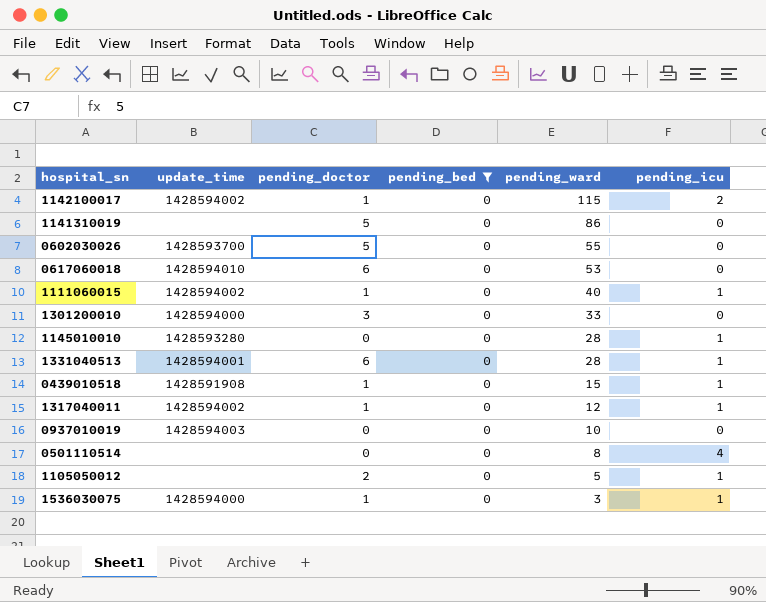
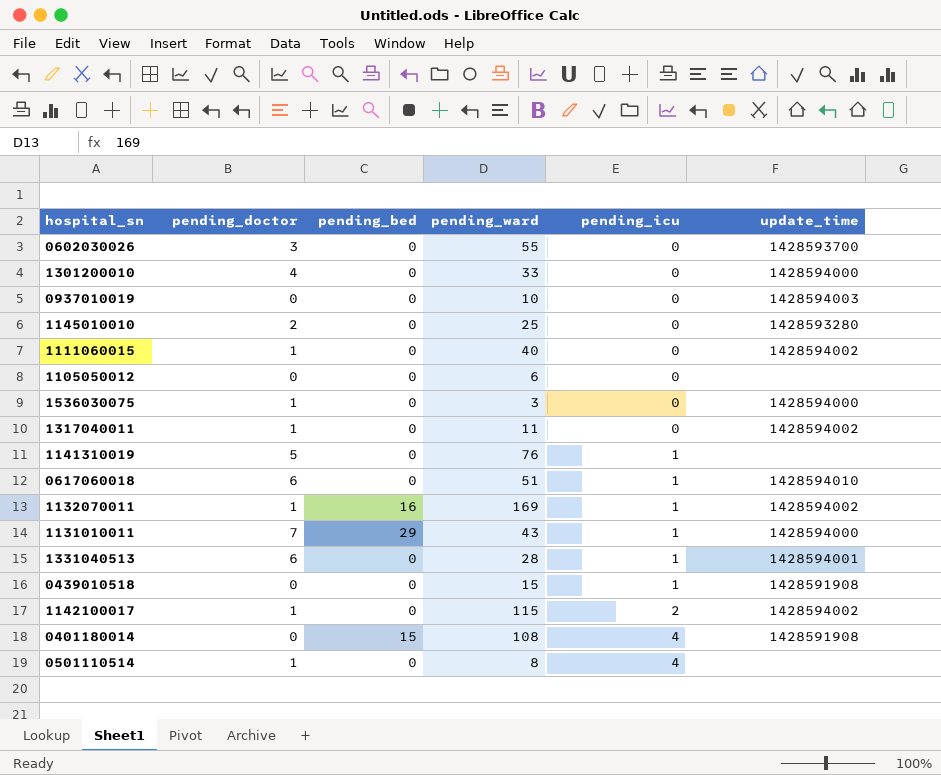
filter: pending_bed = 0 -> none
row order: pending_ward descending -> pending_icu ascending
column update_time | position: 2 -> 6
0602030026 | pending_doctor: 5 -> 3
1301200010 | pending_doctor: 3 -> 4
1145010010 | pending_doctor: 0 -> 2
1145010010 | pending_ward: 28 -> 25
1145010010 | pending_icu: 1 -> 0
1111060015 | pending_icu: 1 -> 0
1105050012 | pending_doctor: 2 -> 0
1105050012 | pending_ward: 5 -> 6
1105050012 | pending_icu: 1 -> 0
1536030075 | pending_icu: 1 -> 0
1317040011 | pending_ward: 12 -> 11
1317040011 | pending_icu: 1 -> 0
1141310019 | pending_ward: 86 -> 76
1141310019 | pending_icu: 0 -> 1
0617060018 | pending_ward: 53 -> 51
0617060018 | pending_icu: 0 -> 1
0439010518 | pending_doctor: 1 -> 0
0501110514 | pending_doctor: 0 -> 1

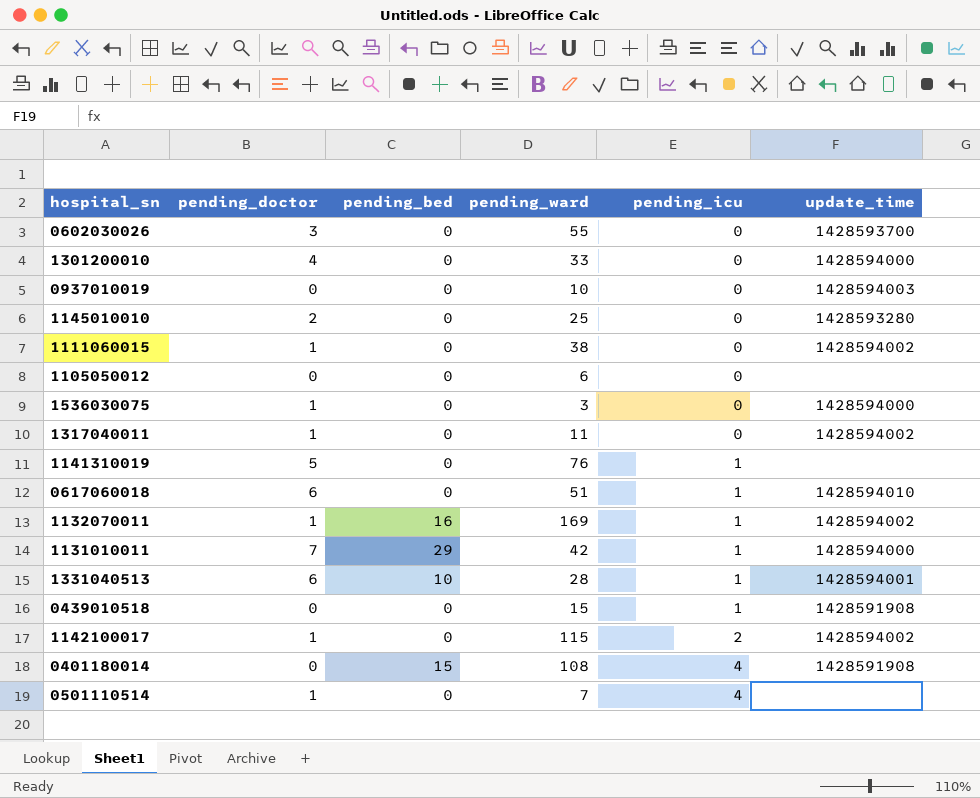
1111060015 | pending_ward: 40 -> 38
1131010011 | pending_ward: 43 -> 42
1331040513 | pending_bed: 0 -> 10
0501110514 | pending_ward: 8 -> 7

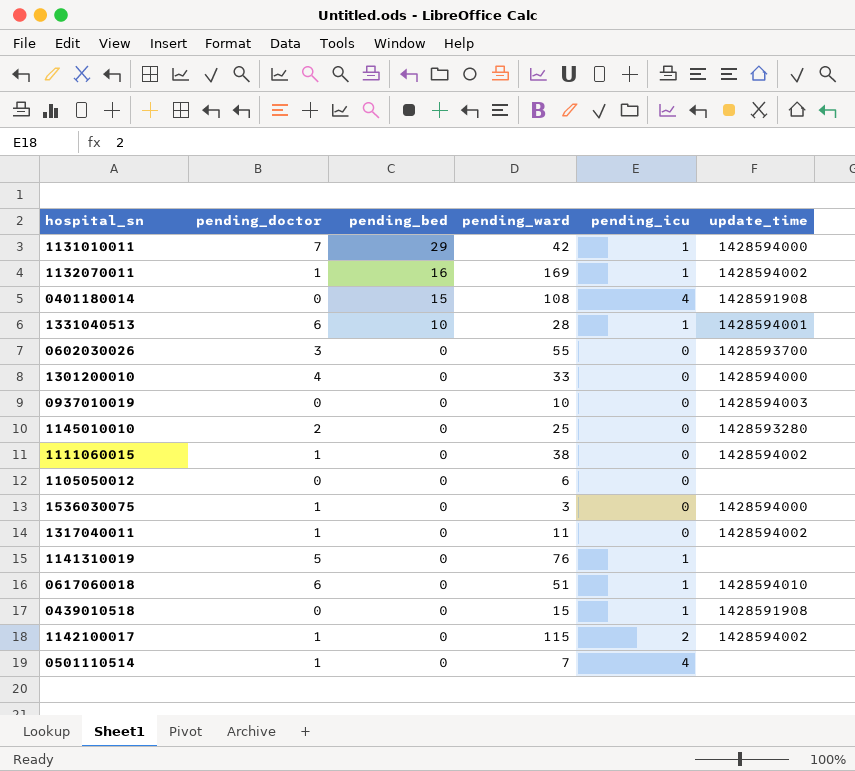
row order: pending_icu ascending -> pending_bed descending

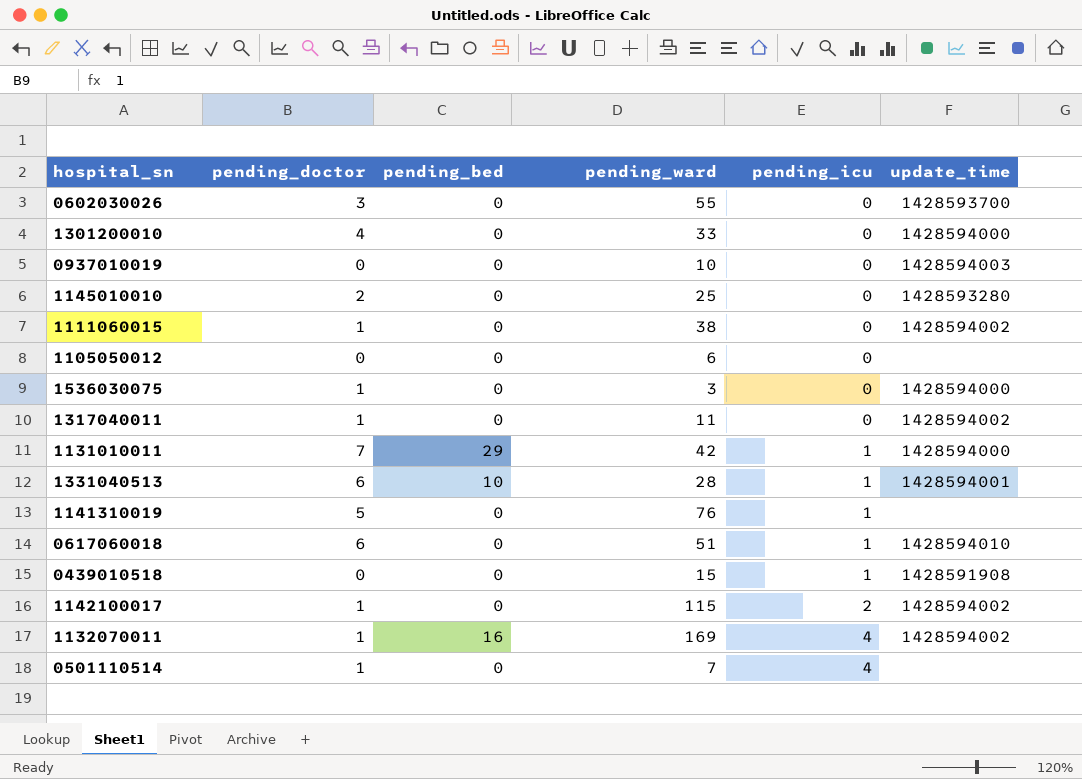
row order: pending_bed descending -> pending_icu ascending
row 0401180014: 0 | 15 | 108 | 4 | 1428591908 -> none
1132070011 | pending_icu: 1 -> 4

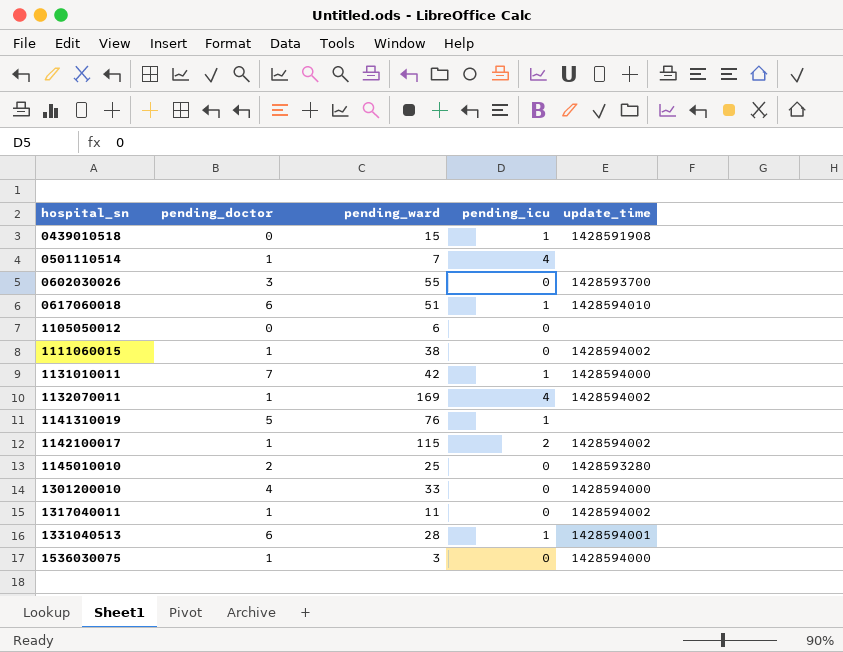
row order: pending_icu ascending -> hospital_sn ascending
column pending_bed | position: 3 -> none
row 0937010019: 0 | 0 | 10 | 0 | 1428594003 -> none

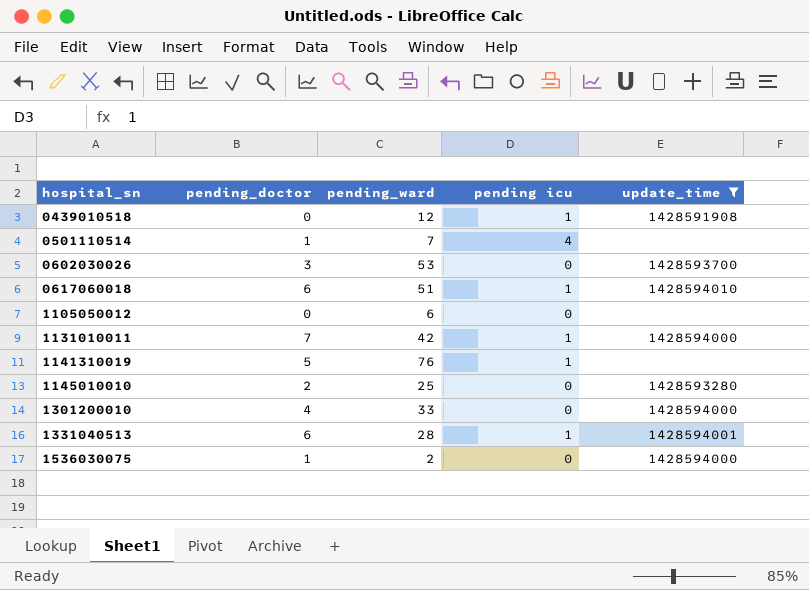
filter: none -> update_time != 1428594002
column name: pending_icu -> pending icu
0439010518 | pending_ward: 15 -> 12
0602030026 | pending_ward: 55 -> 53
1536030075 | pending_ward: 3 -> 2

